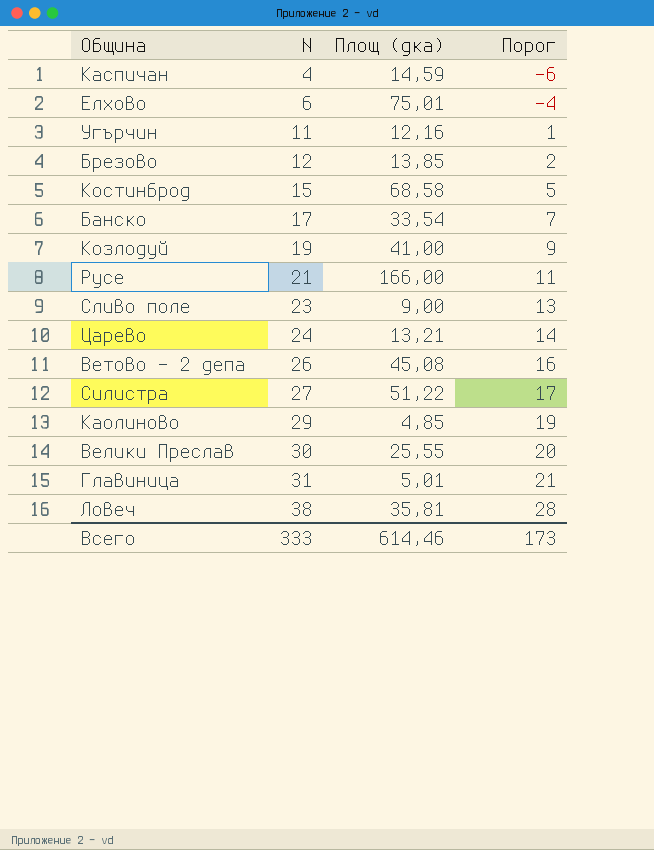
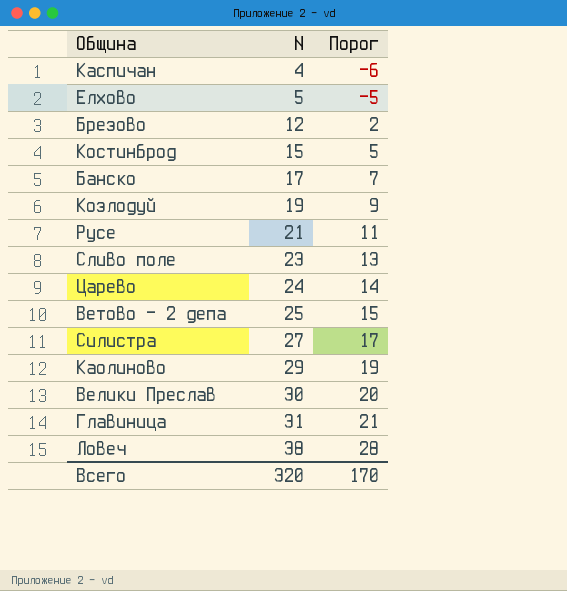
column Площ (дка) | position: 3 -> none
row Угърчин: 11 | 12,16 | 1 -> none
Елхово | N: 6 -> 5
Елхово | Порог: -4 -> -5
Ветово - 2 депа | N: 26 -> 25
Ветово - 2 депа | Порог: 16 -> 15
Всего | N: 333 -> 320
Всего | Порог: 173 -> 170

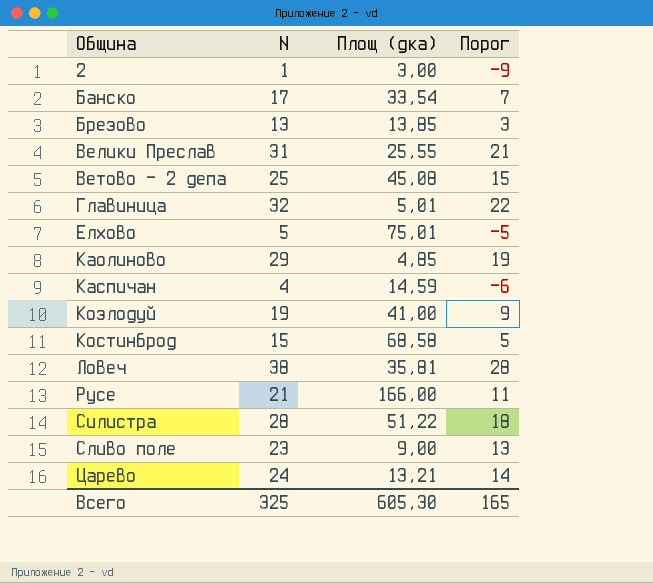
row order: N ascending -> Община ascending
column Площ (дка) | position: none -> 3
row 2: none -> 1 | 3,00 | -9
Брезово | N: 12 -> 13
Брезово | Порог: 2 -> 3
Велики Преслав | N: 30 -> 31
Велики Преслав | Порог: 20 -> 21
Главиница | N: 31 -> 32
Главиница | Порог: 21 -> 22
Силистра | N: 27 -> 28
Силистра | Порог: 17 -> 18
Всего | N: 320 -> 325
Всего | Порог: 170 -> 165

